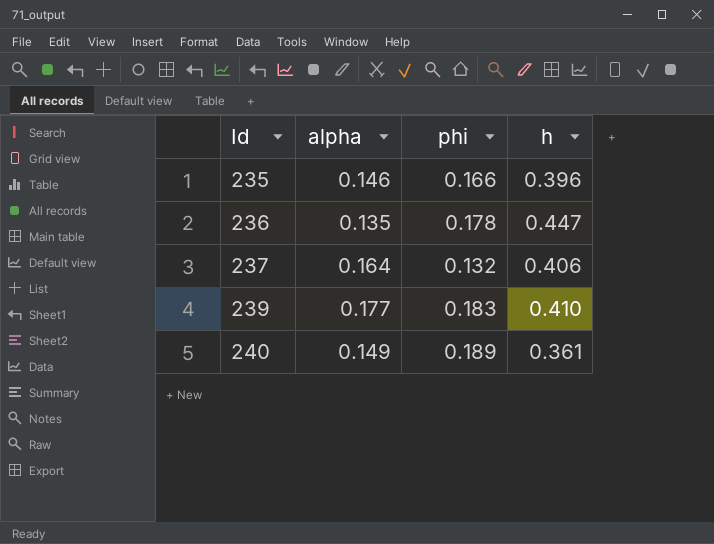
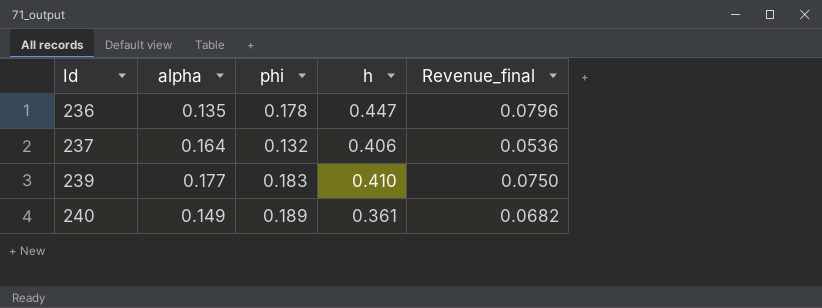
column Revenue_final | formula: none -> [phi] * [h]
row 235: 0.146 | 0.166 | 0.396 -> none

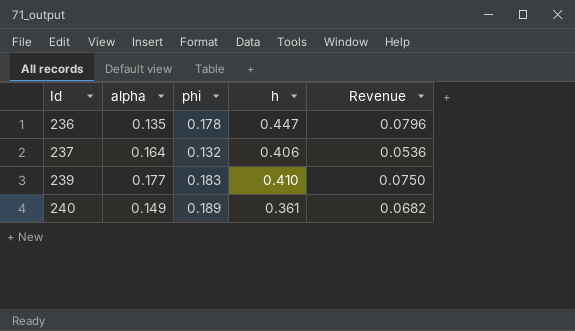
column name: Revenue_final -> Revenue

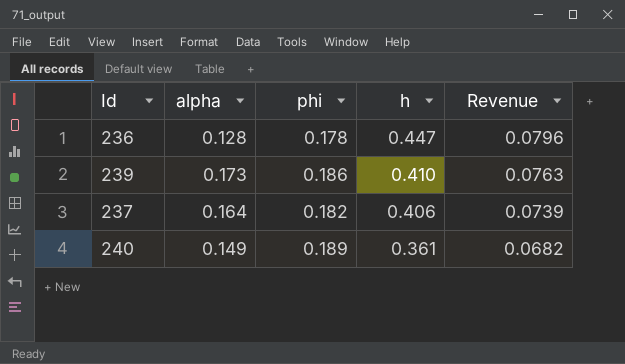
row order: Id ascending -> h descending
236 | alpha: 0.135 -> 0.128
239 | alpha: 0.177 -> 0.173
239 | phi: 0.183 -> 0.186
239 | Revenue: 0.0750 -> 0.0763
237 | phi: 0.132 -> 0.182
237 | Revenue: 0.0536 -> 0.0739

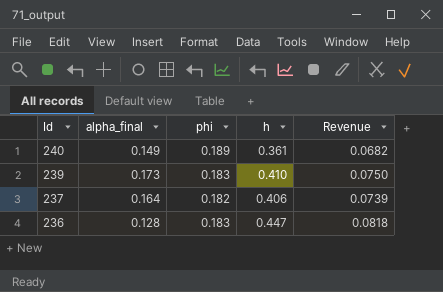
row order: h descending -> Id descending
column name: alpha -> alpha_final
239 | phi: 0.186 -> 0.183
239 | Revenue: 0.0763 -> 0.0750
236 | phi: 0.178 -> 0.183
236 | Revenue: 0.0796 -> 0.0818

